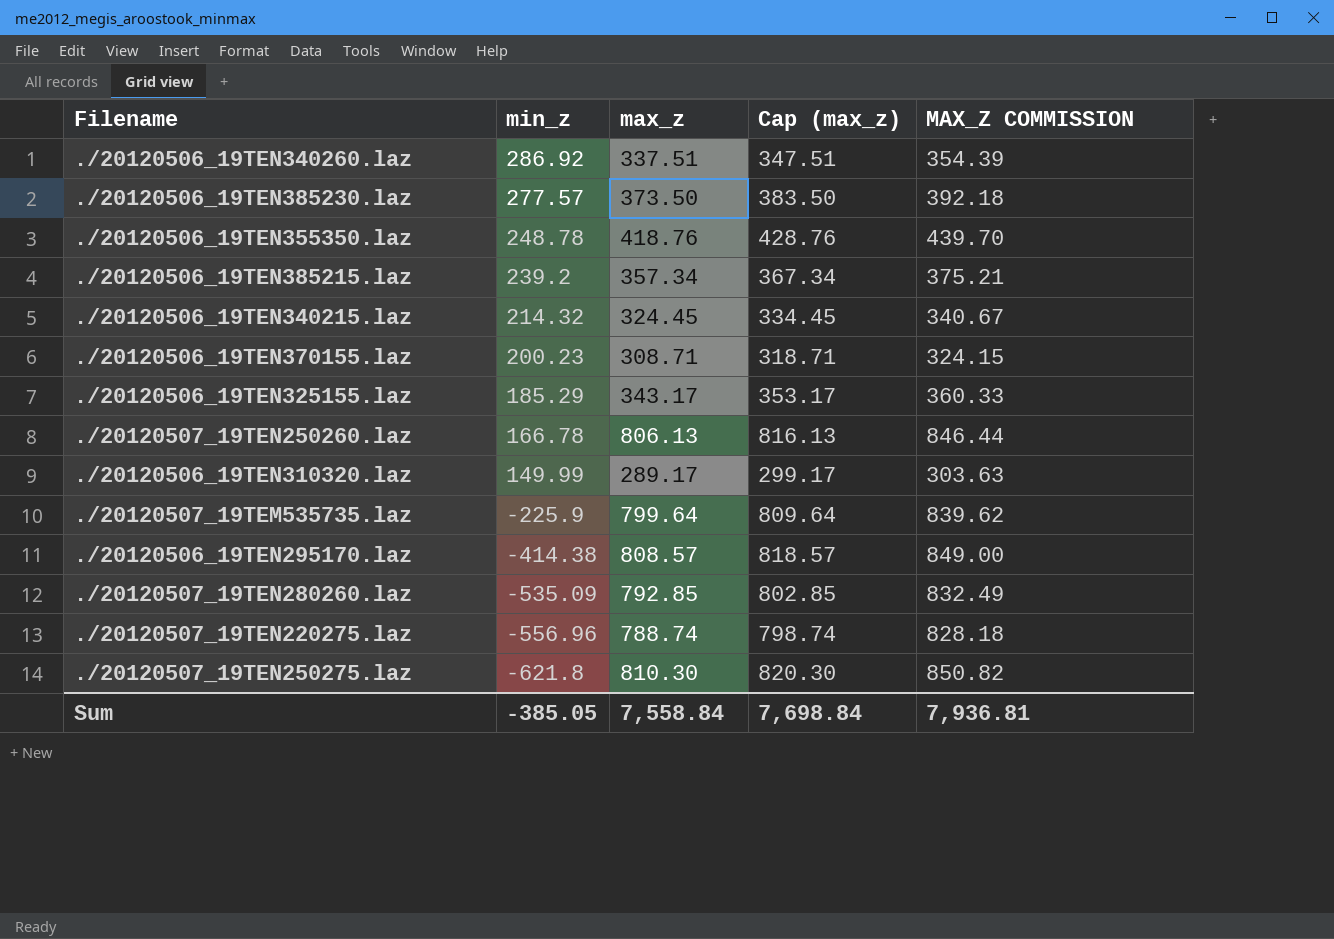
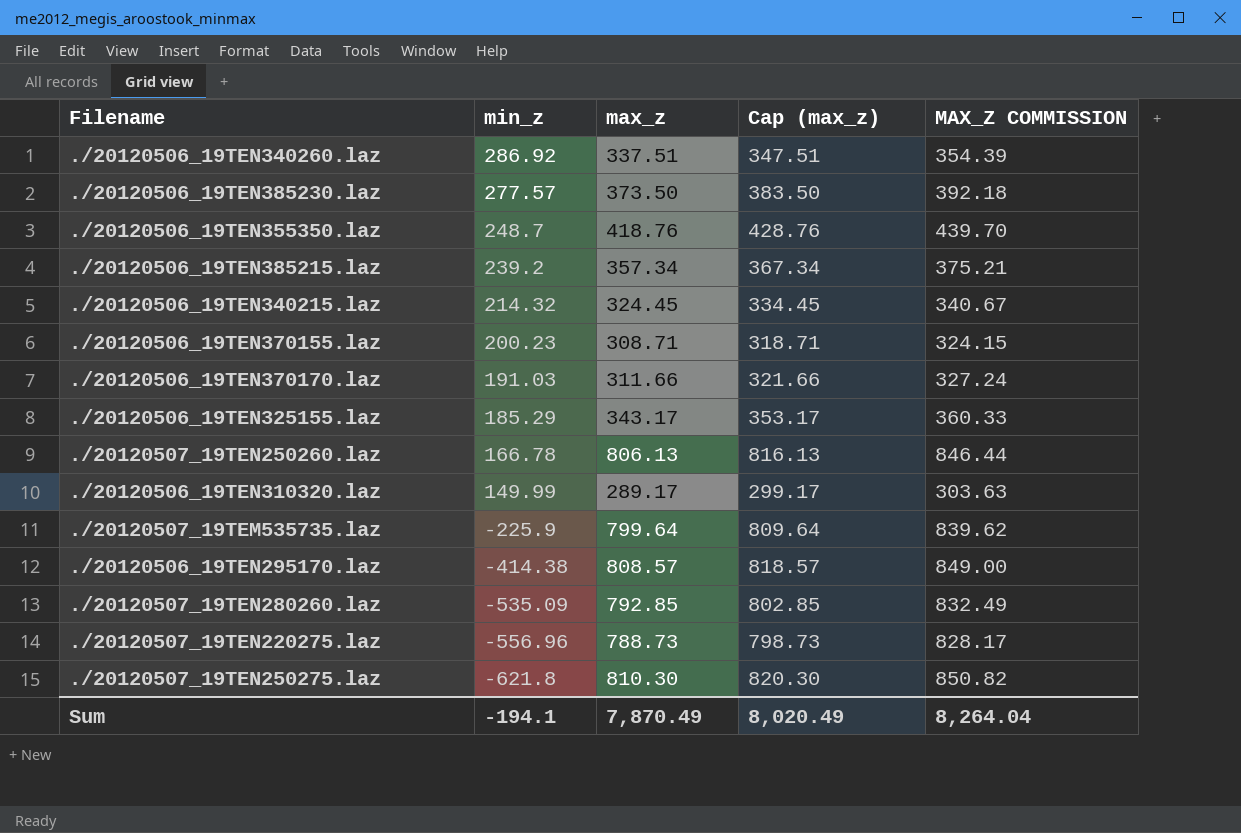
./20120506_19TEN355350.laz | min_z: 248.78 -> 248.7
row ./20120506_19TEN370170.laz: none -> 191.03 | 311.66 | 321.66 | 327.24
./20120507_19TEN220275.laz | max_z: 788.74 -> 788.73
./20120507_19TEN220275.laz | Cap (max_z): 798.74 -> 798.73
./20120507_19TEN220275.laz | MAX_Z COMMISSION: 828.18 -> 828.17
Sum | min_z: -385.05 -> -194.1
Sum | max_z: 7,558.84 -> 7,870.49
Sum | Cap (max_z): 7,698.84 -> 8,020.49
Sum | MAX_Z COMMISSION: 7,936.81 -> 8,264.04

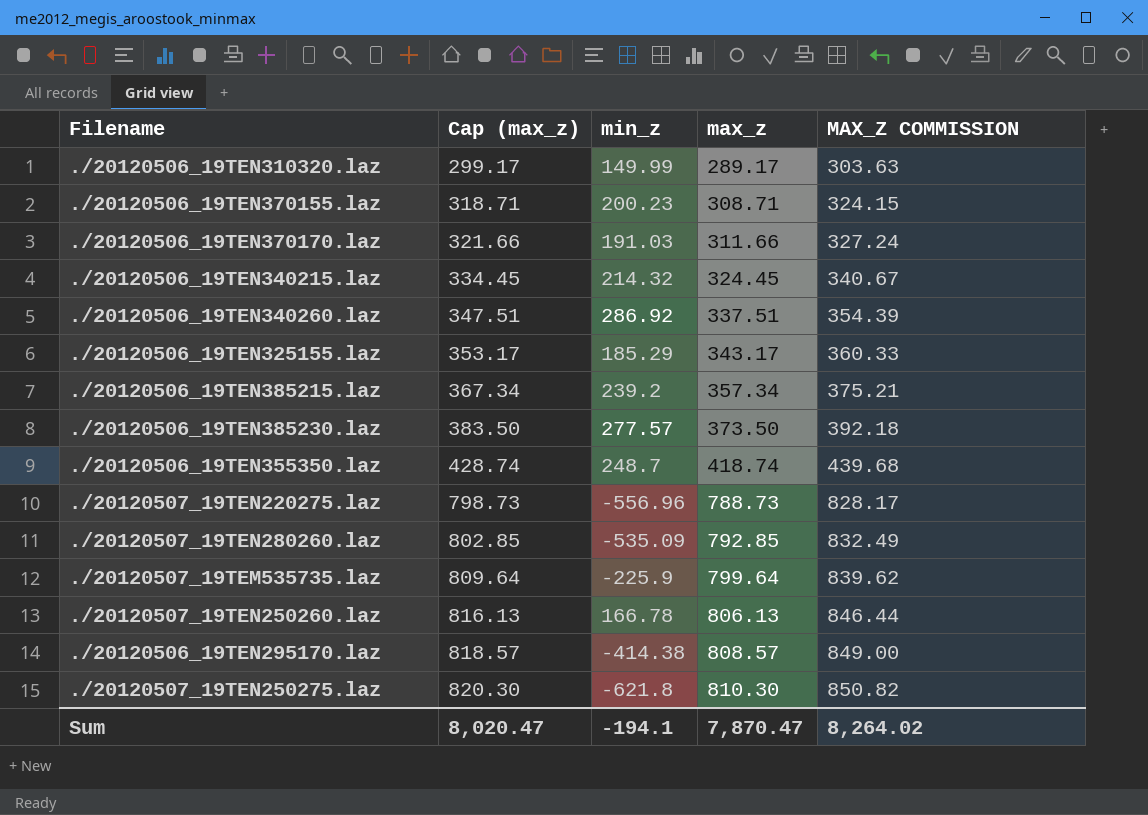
row order: min_z descending -> Cap (max_z) ascending
column Cap (max_z) | position: 4 -> 2
./20120506_19TEN355350.laz | Cap (max_z): 428.76 -> 428.74
./20120506_19TEN355350.laz | max_z: 418.76 -> 418.74
./20120506_19TEN355350.laz | MAX_Z COMMISSION: 439.70 -> 439.68
Sum | Cap (max_z): 8,020.49 -> 8,020.47
Sum | max_z: 7,870.49 -> 7,870.47
Sum | MAX_Z COMMISSION: 8,264.04 -> 8,264.02

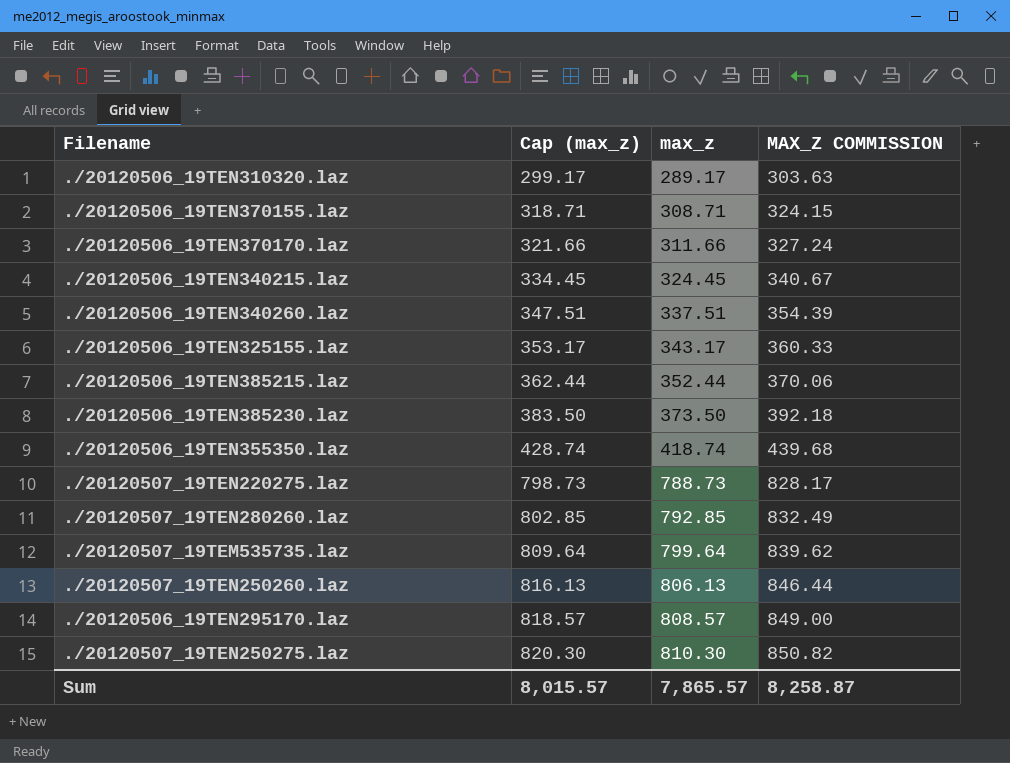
column min_z | position: 3 -> none
./20120506_19TEN385215.laz | Cap (max_z): 367.34 -> 362.44
./20120506_19TEN385215.laz | max_z: 357.34 -> 352.44
./20120506_19TEN385215.laz | MAX_Z COMMISSION: 375.21 -> 370.06
Sum | Cap (max_z): 8,020.47 -> 8,015.57
Sum | max_z: 7,870.47 -> 7,865.57
Sum | MAX_Z COMMISSION: 8,264.02 -> 8,258.87

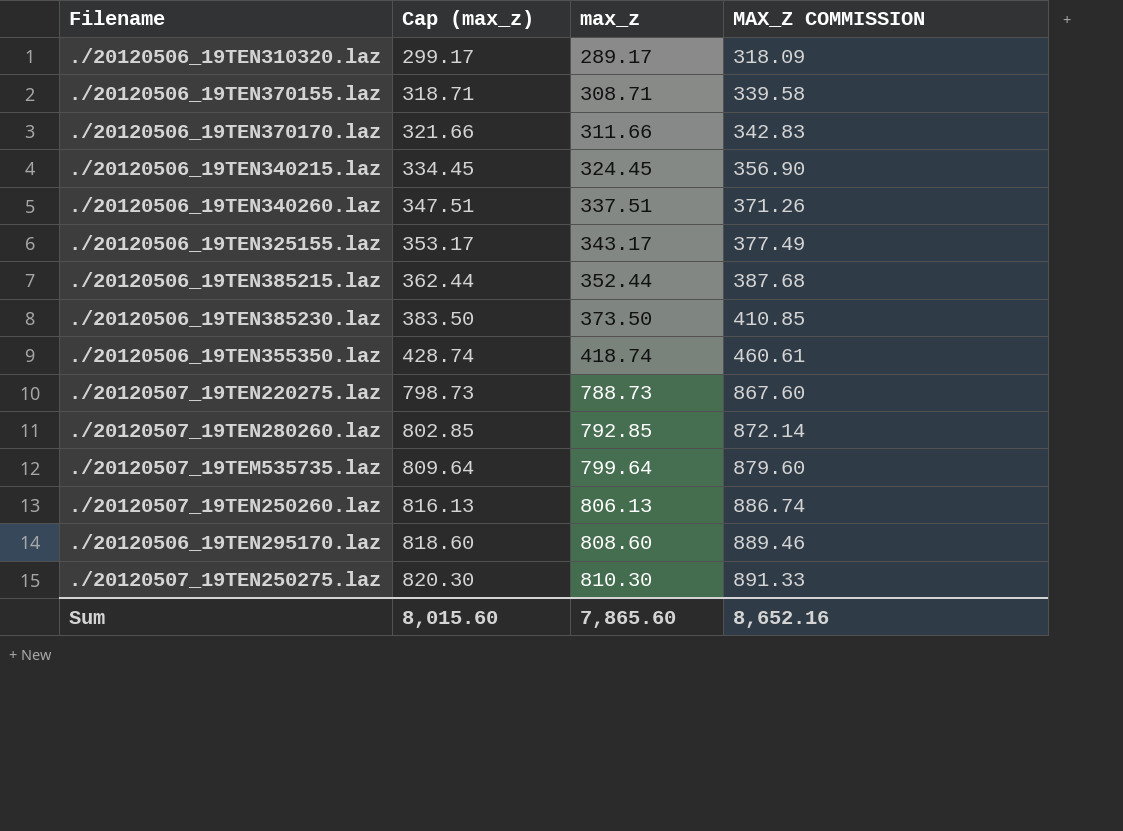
column MAX_Z COMMISSION | formula: [max_z] * 1.05 -> [max_z] * 1.1
./20120506_19TEN295170.laz | Cap (max_z): 818.57 -> 818.60
./20120506_19TEN295170.laz | max_z: 808.57 -> 808.60
Sum | Cap (max_z): 8,015.57 -> 8,015.60
Sum | max_z: 7,865.57 -> 7,865.60
Sum | MAX_Z COMMISSION: 8,258.87 -> 8,652.16

